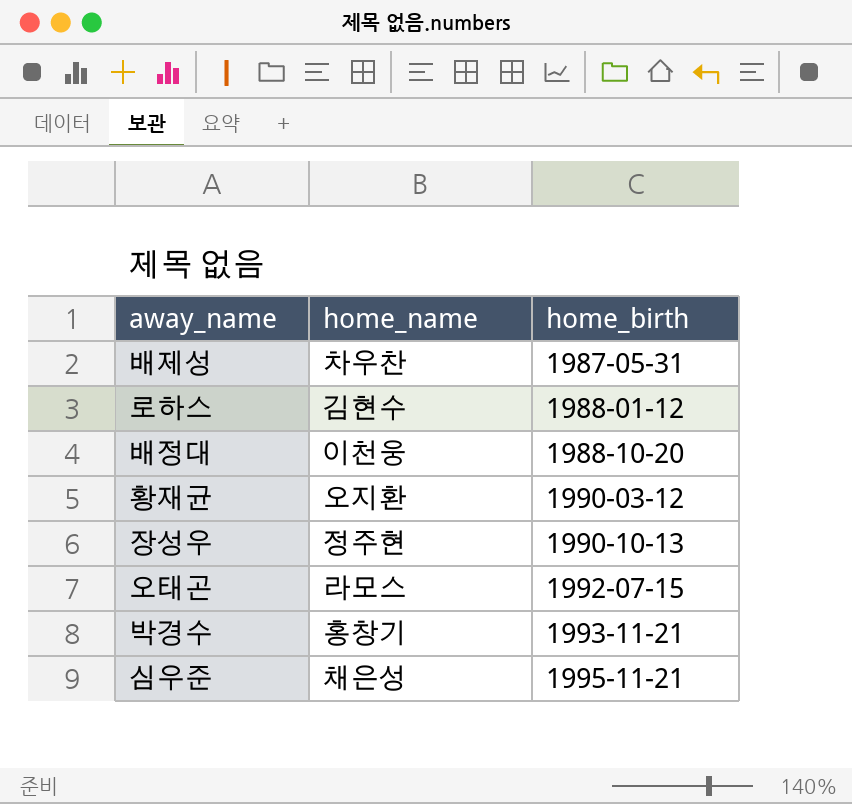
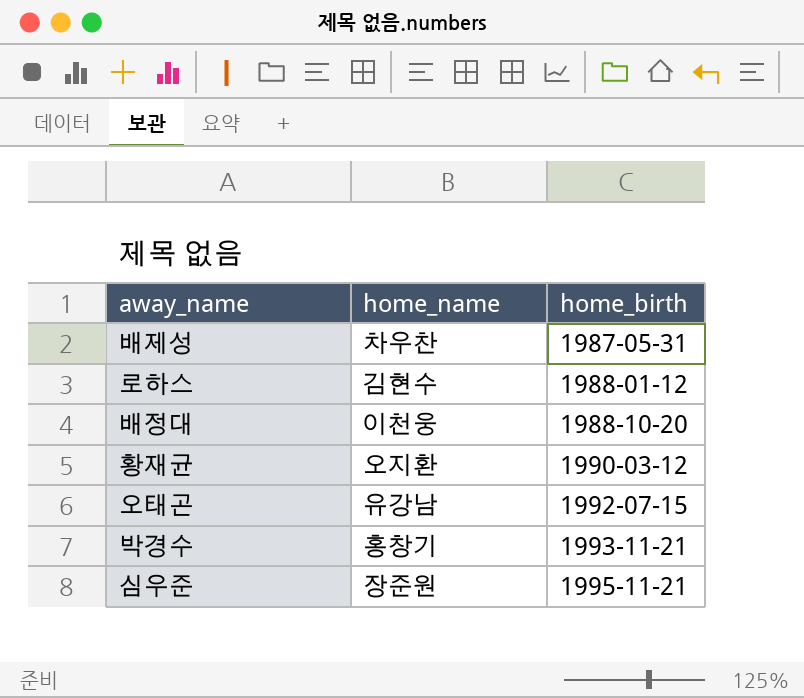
row 장성우: 정주현 | 1990-10-13 -> none
오태곤 | home_name: 라모스 -> 유강남
심우준 | home_name: 채은성 -> 장준원

